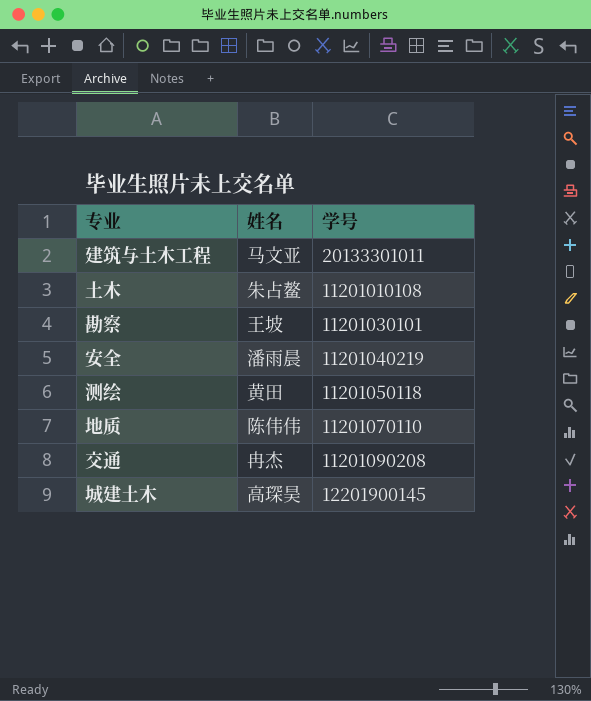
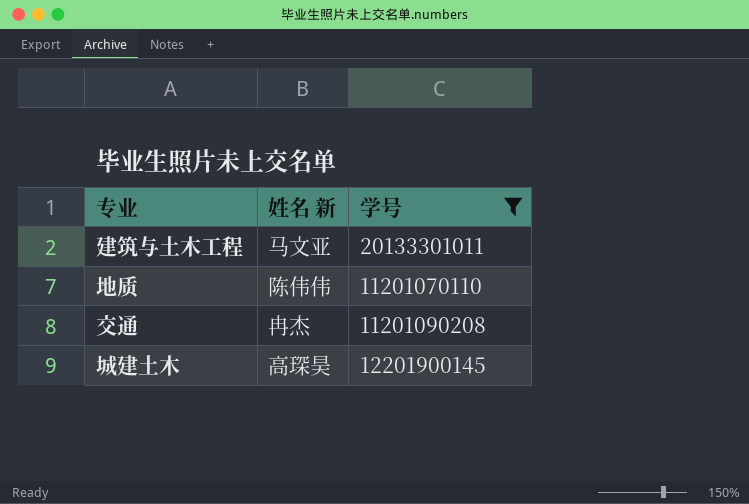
filter: none -> 学号 >= 11201070110
column name: 姓名 -> 姓名 新

